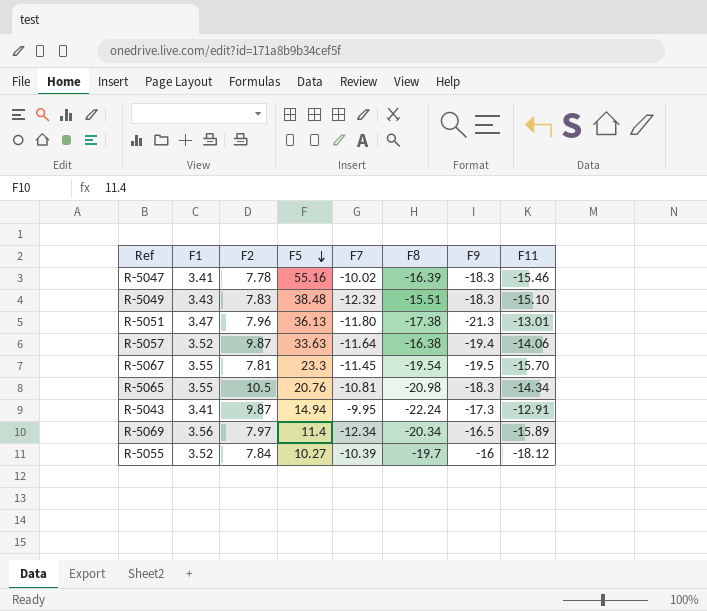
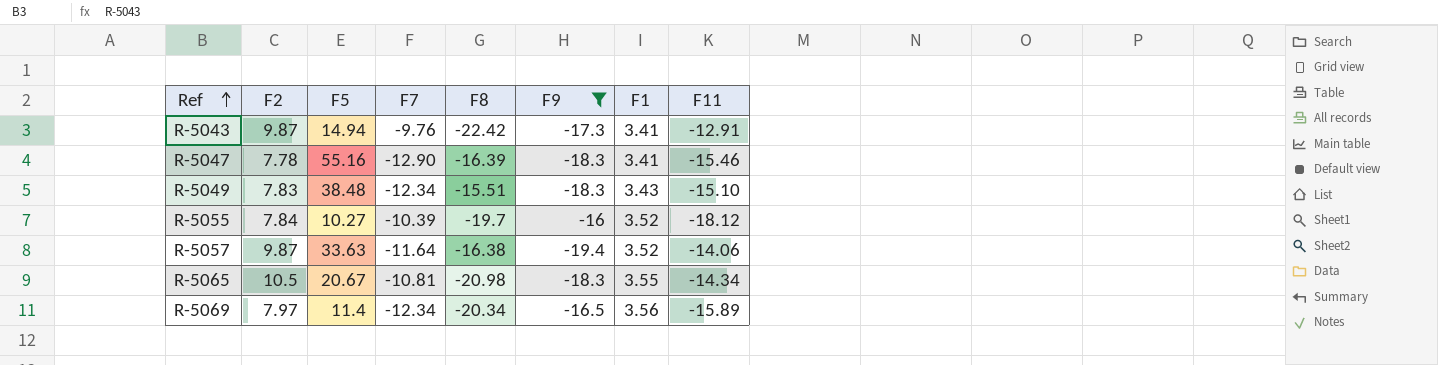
filter: none -> F9 >= -19.4
row order: F5 descending -> Ref ascending
column F1 | position: 2 -> 7
R-5043 | F7: -9.95 -> -9.76
R-5043 | F8: -22.24 -> -22.42
R-5047 | F7: -10.02 -> -12.90
R-5049 | F7: -12.32 -> -12.34
R-5065 | F5: 20.76 -> 20.67

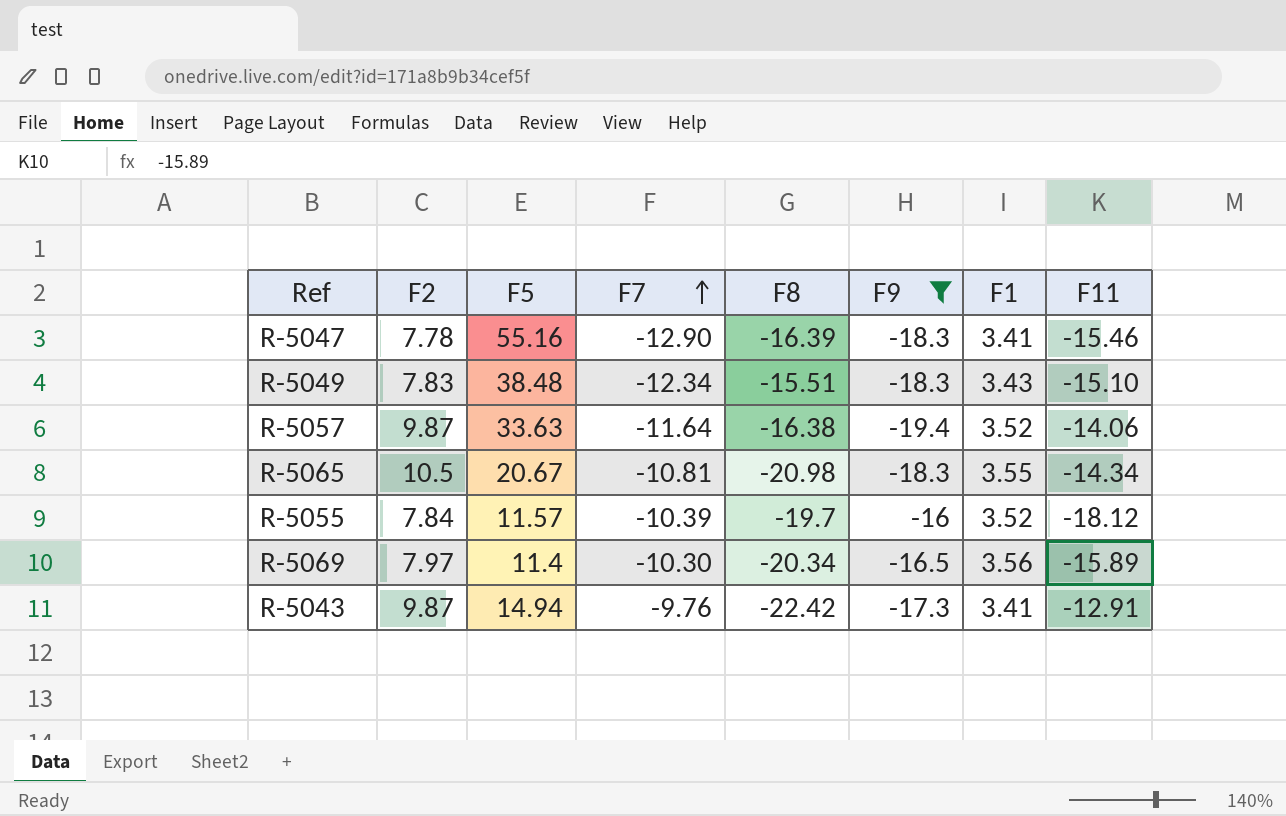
row order: Ref ascending -> F7 ascending
R-5055 | F5: 10.27 -> 11.57
R-5069 | F7: -12.34 -> -10.30

